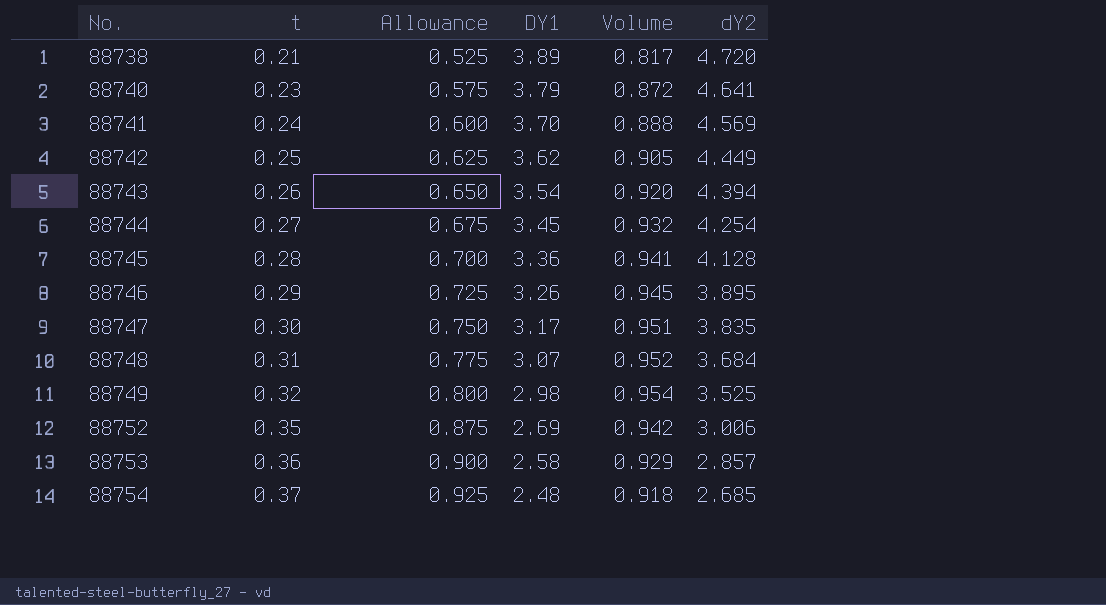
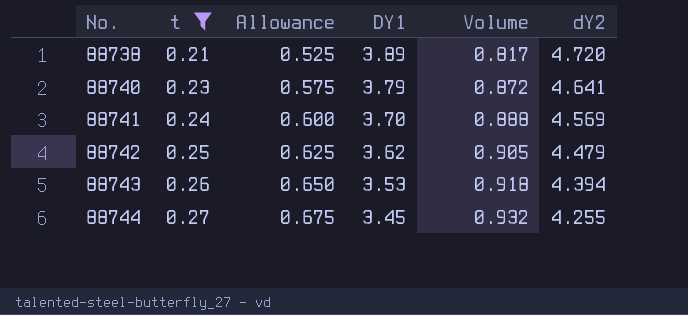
filter: none -> t <= 0.27
88742 | dY2: 4.449 -> 4.479
88743 | DY1: 3.54 -> 3.53
88743 | Volume: 0.920 -> 0.918
88744 | dY2: 4.254 -> 4.255

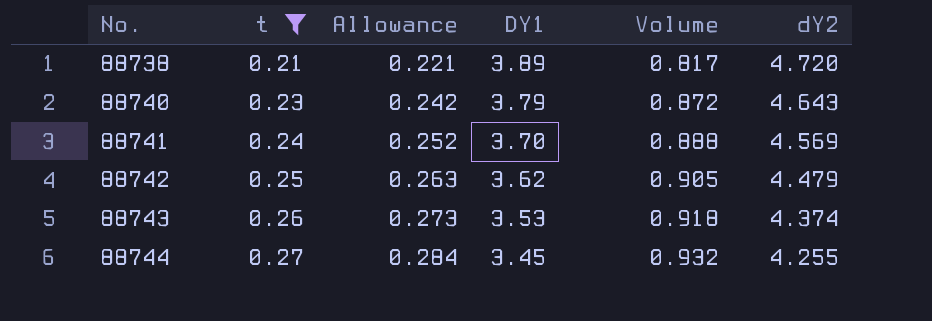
column Allowance | formula: [t] * 2.5 -> [t] * 1.05
88740 | dY2: 4.641 -> 4.643
88743 | dY2: 4.394 -> 4.374

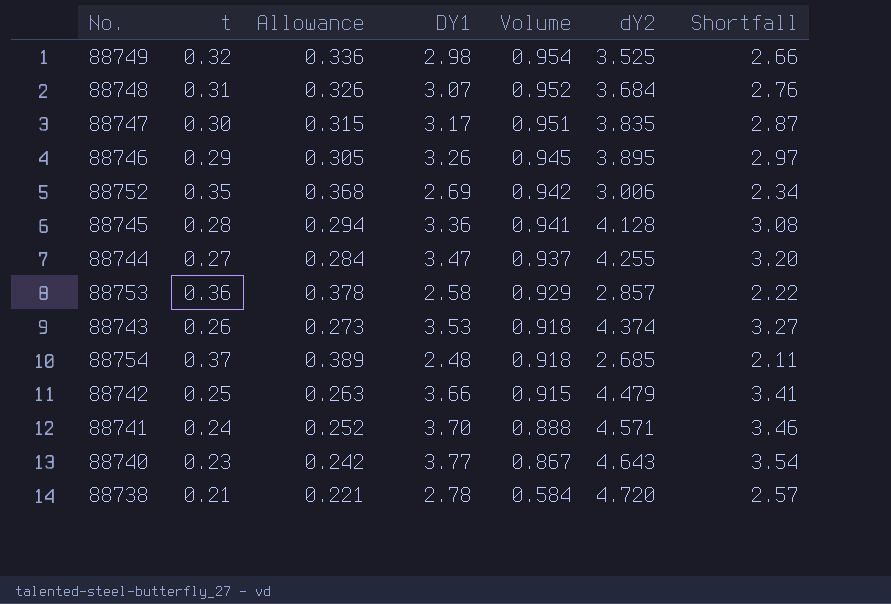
filter: t <= 0.27 -> none
row order: No. ascending -> Volume descending
column Shortfall | formula: none -> [DY1] - [t]
88744 | DY1: 3.45 -> 3.47
88744 | Volume: 0.932 -> 0.937
88742 | DY1: 3.62 -> 3.66
88742 | Volume: 0.905 -> 0.915
88741 | dY2: 4.569 -> 4.571
88740 | DY1: 3.79 -> 3.77
88740 | Volume: 0.872 -> 0.867
88738 | DY1: 3.89 -> 2.78
88738 | Volume: 0.817 -> 0.584

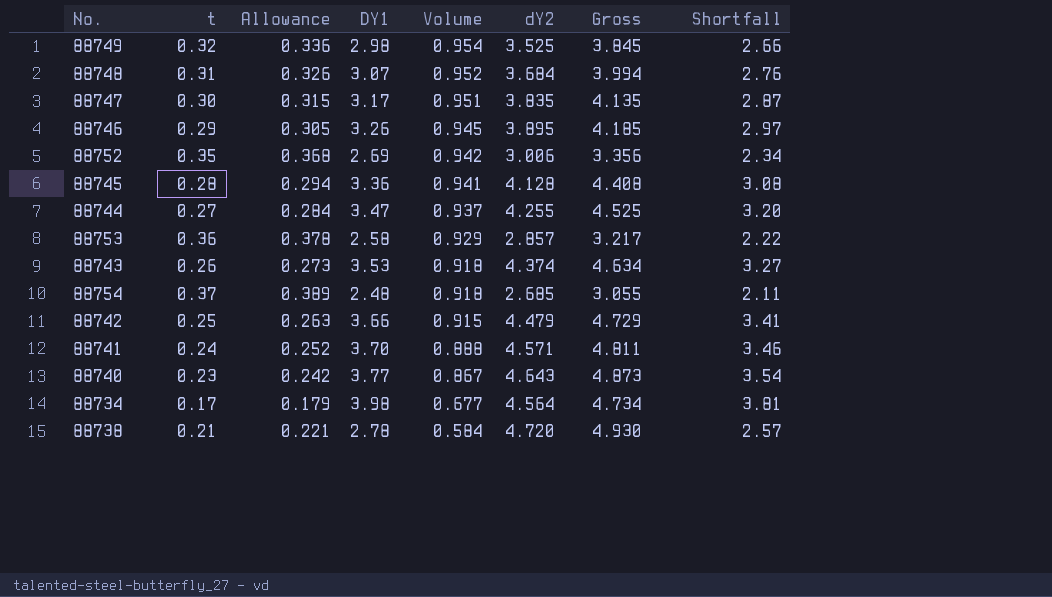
column Gross | formula: none -> [t] + [dY2]
row 88734: none -> 0.17 | 0.179 | 3.98 | 0.677 | 4.564 | 4.734 | 3.81

